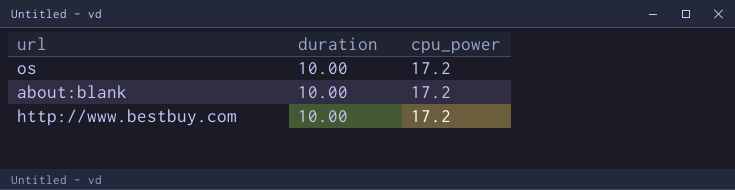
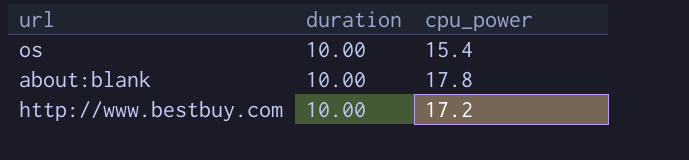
os | cpu_power: 17.2 -> 15.4
about:blank | cpu_power: 17.2 -> 17.8

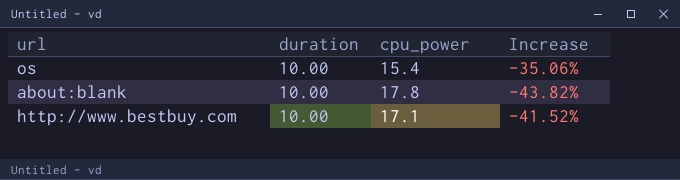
column Increase | formula: none -> ([duration] - [cpu_power]) / [cpu_power]
http://www.bestbuy.com | cpu_power: 17.2 -> 17.1

